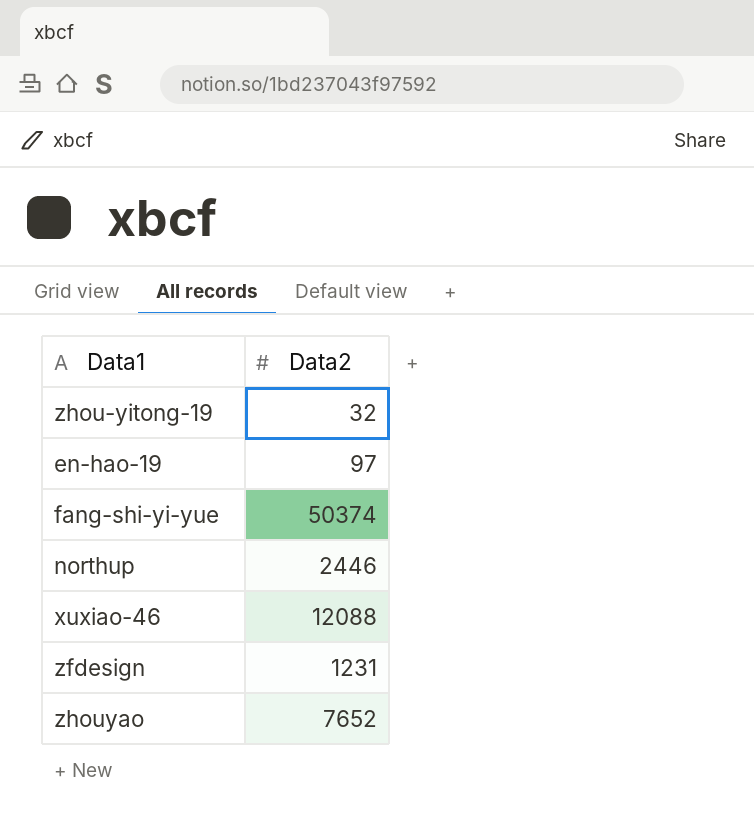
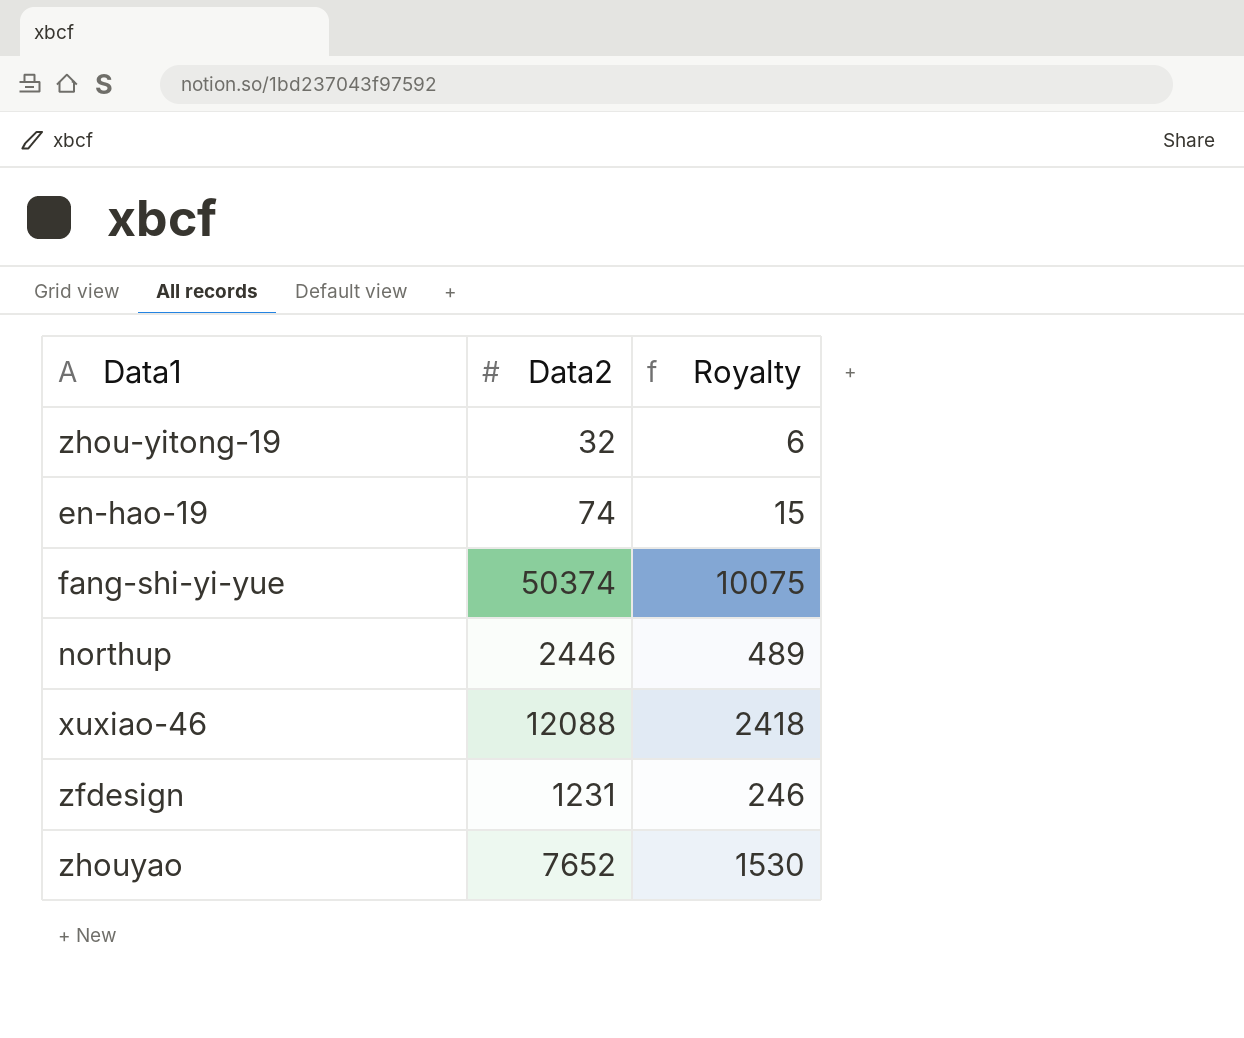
column Royalty | formula: none -> [Data2] * 0.2
en-hao-19 | Data2: 97 -> 74

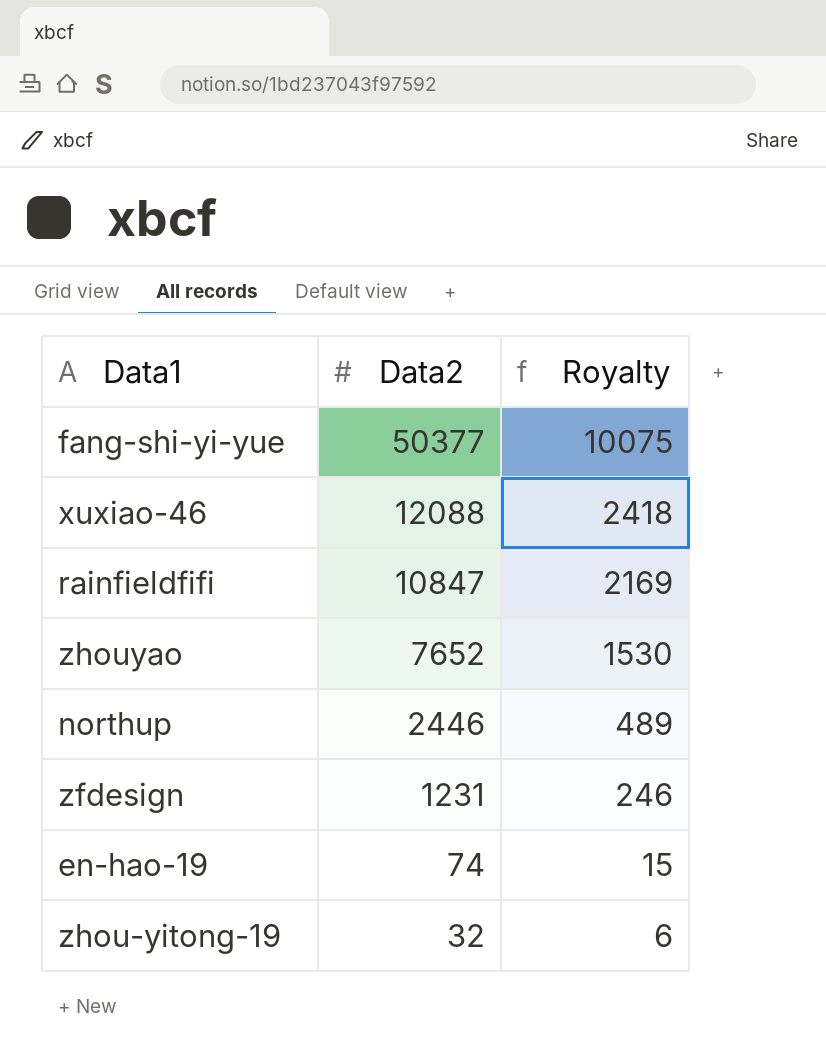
row order: none -> Data2 descending
fang-shi-yi-yue | Data2: 50374 -> 50377
row rainfieldfifi: none -> 10847 | 2169

